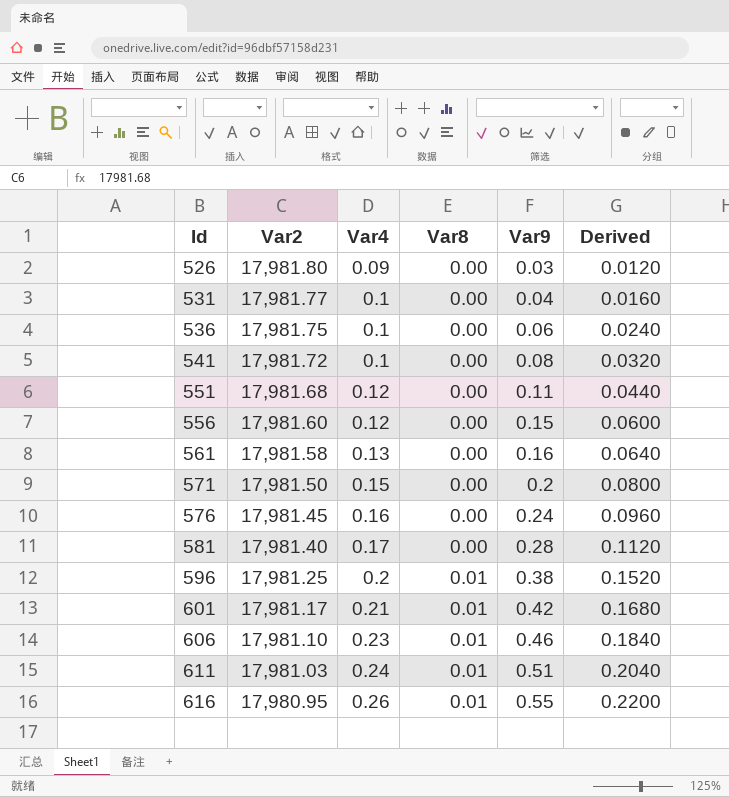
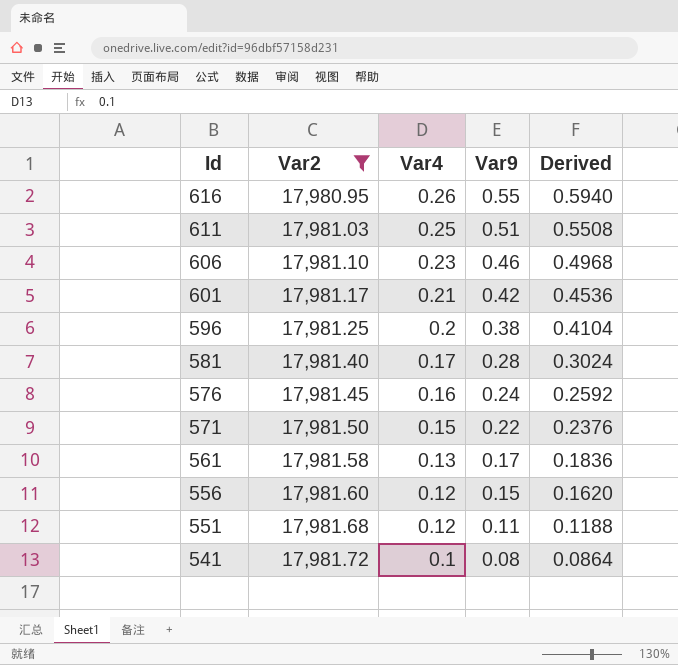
filter: none -> Var2 <= 17,981.72
row order: Id ascending -> Id descending
column Var8 | position: 4 -> none
column Derived | formula: [Var9] * 0.4 -> [Var9] * 1.08
611 | Var4: 0.24 -> 0.25
571 | Var9: 0.2 -> 0.22
561 | Var9: 0.16 -> 0.17

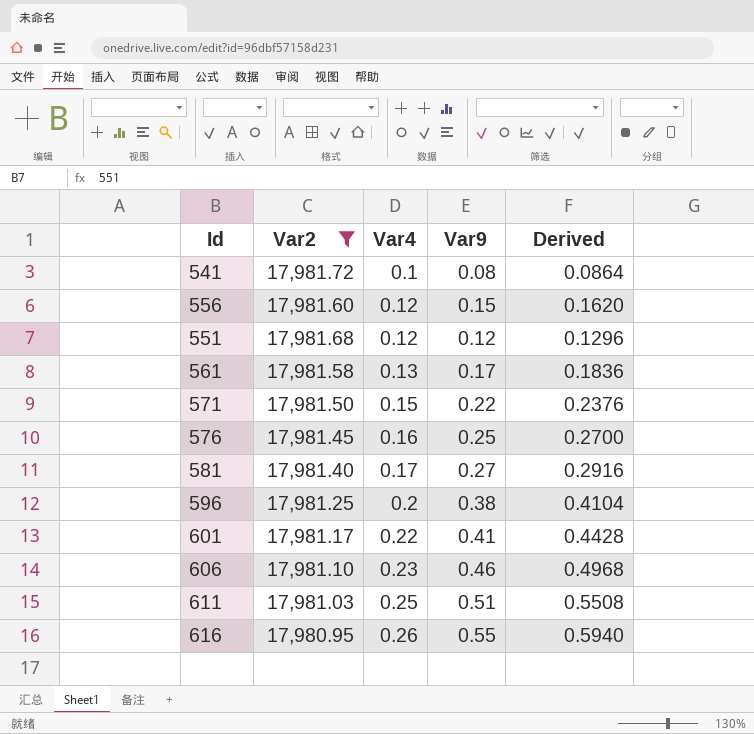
row order: Id descending -> Var4 ascending
551 | Var9: 0.11 -> 0.12
551 | Derived: 0.1188 -> 0.1296
576 | Var9: 0.24 -> 0.25
576 | Derived: 0.2592 -> 0.2700
581 | Var9: 0.28 -> 0.27
581 | Derived: 0.3024 -> 0.2916
601 | Var4: 0.21 -> 0.22
601 | Var9: 0.42 -> 0.41
601 | Derived: 0.4536 -> 0.4428

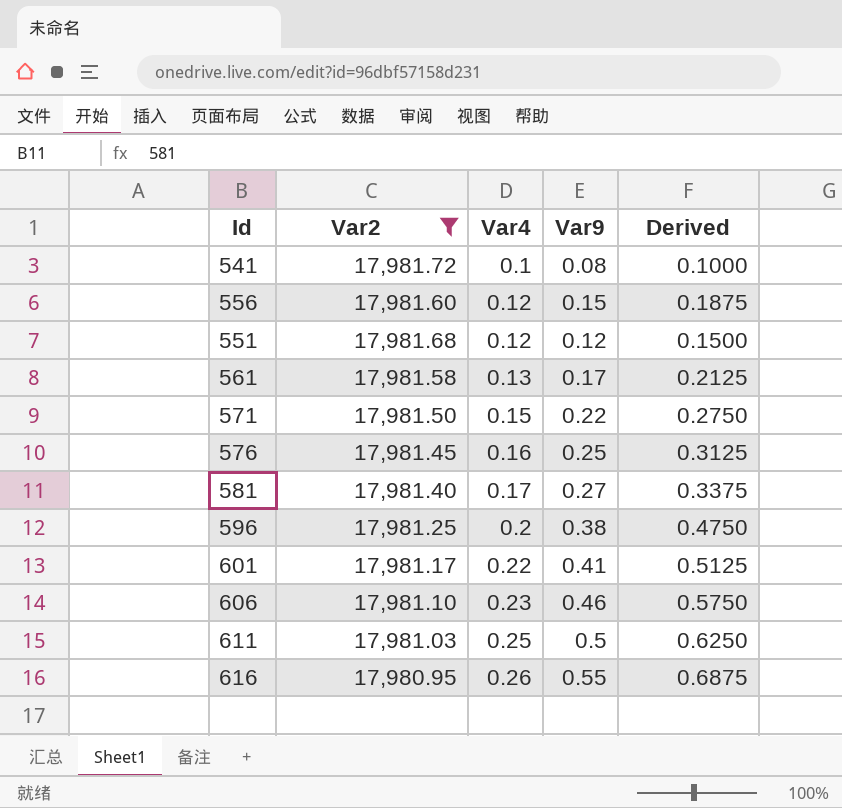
column Derived | formula: [Var9] * 1.08 -> [Var9] * 1.25
611 | Var9: 0.51 -> 0.5

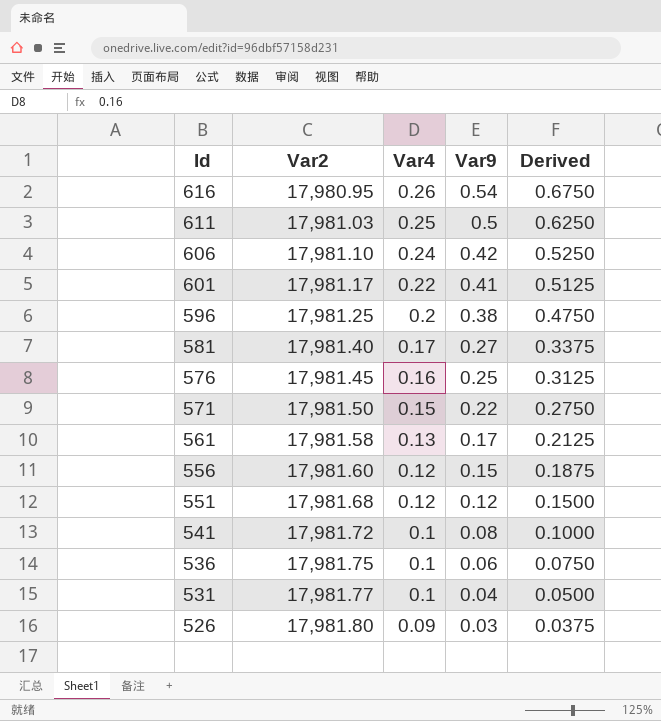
filter: Var2 <= 17,981.72 -> none
row order: Var4 ascending -> Id descending
616 | Var9: 0.55 -> 0.54
616 | Derived: 0.6875 -> 0.6750
606 | Var4: 0.23 -> 0.24
606 | Var9: 0.46 -> 0.42
606 | Derived: 0.5750 -> 0.5250

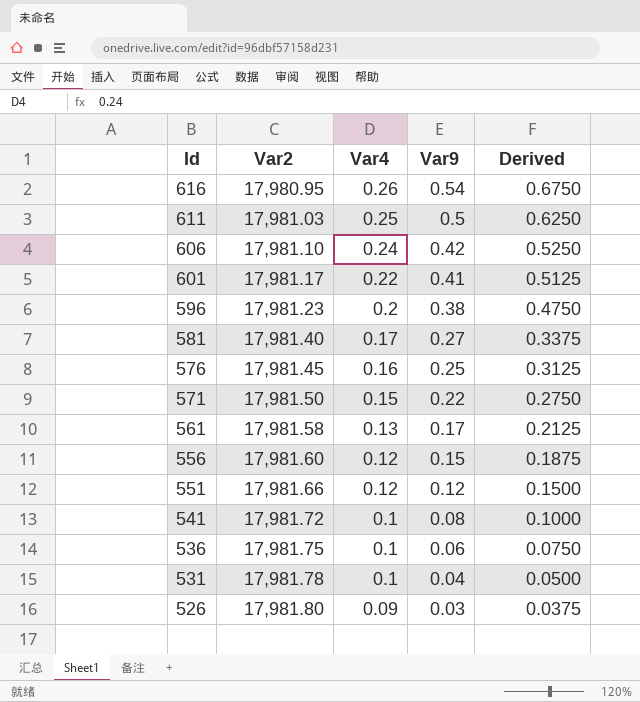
596 | Var2: 17,981.25 -> 17,981.23
551 | Var2: 17,981.68 -> 17,981.66
531 | Var2: 17,981.77 -> 17,981.78

